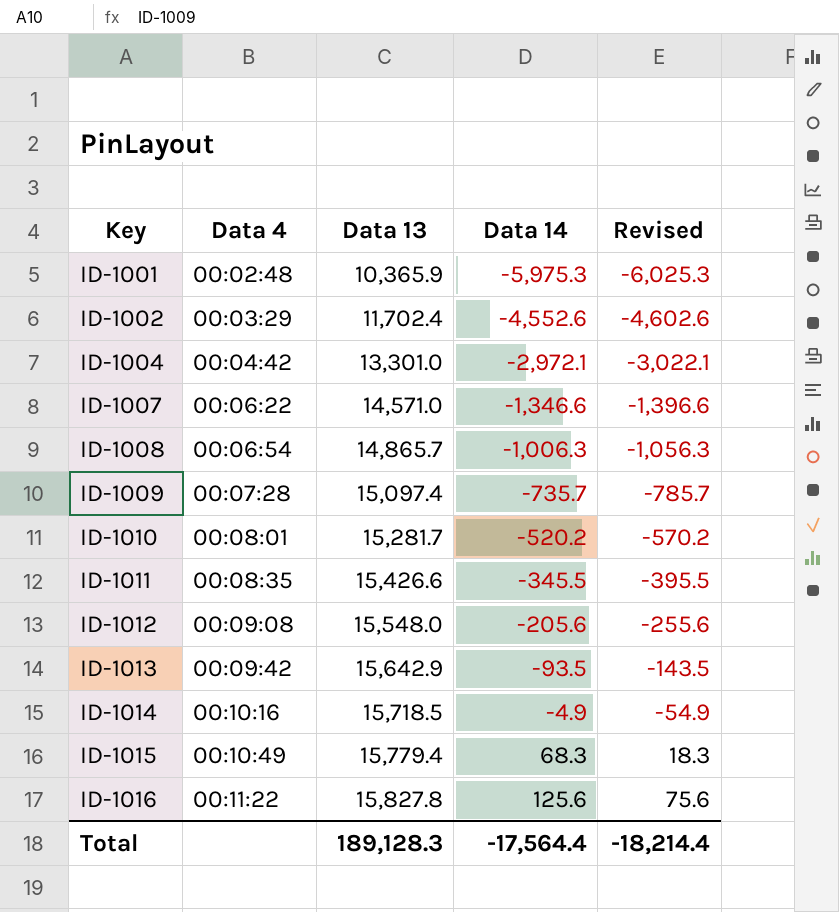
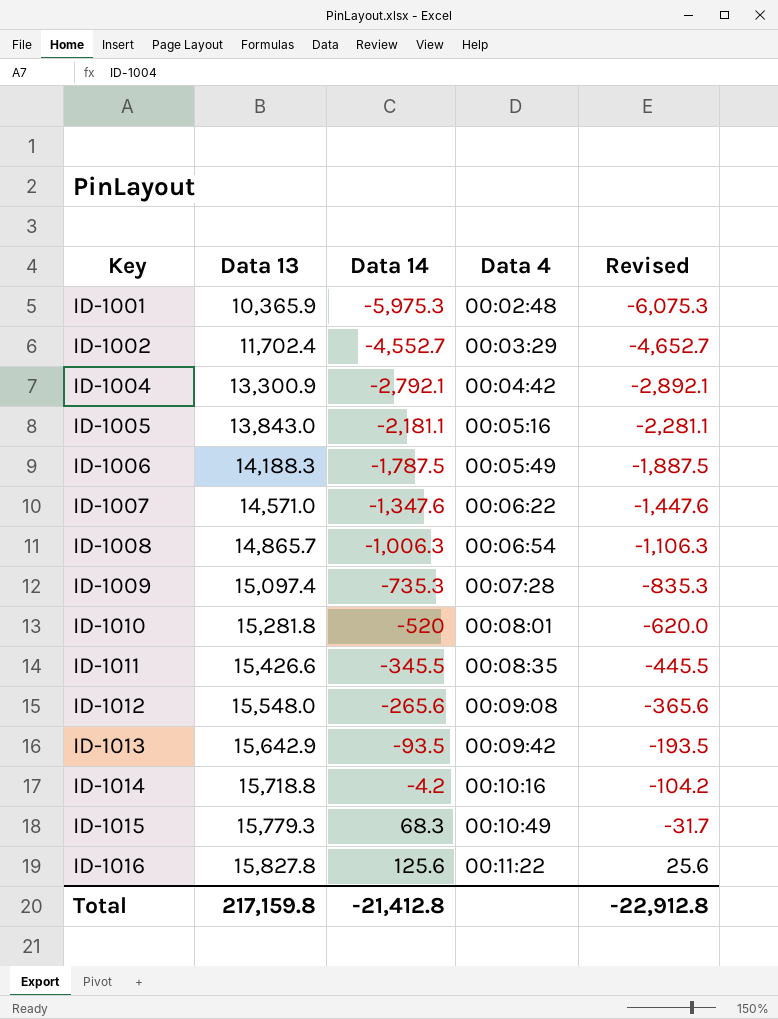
column Data 4 | position: 2 -> 4
column Revised | formula: [Data 14] - 50 -> [Data 14] - 100
ID-1002 | Data 14: -4,552.6 -> -4,552.7
ID-1004 | Data 13: 13,301.0 -> 13,300.9
ID-1004 | Data 14: -2,972.1 -> -2,792.1
row ID-1005: none -> 13,843.0 | -2,181.1 | 00:05:16 | -2,281.1
row ID-1006: none -> 14,188.3 | -1,787.5 | 00:05:49 | -1,887.5
ID-1007 | Data 14: -1,346.6 -> -1,347.6
ID-1009 | Data 14: -735.7 -> -735.3
ID-1010 | Data 13: 15,281.7 -> 15,281.8
ID-1010 | Data 14: -520.2 -> -520
ID-1012 | Data 14: -205.6 -> -265.6
ID-1014 | Data 13: 15,718.5 -> 15,718.8
ID-1014 | Data 14: -4.9 -> -4.2
ID-1015 | Data 13: 15,779.4 -> 15,779.3
Total | Data 13: 189,128.3 -> 217,159.8
Total | Data 14: -17,564.4 -> -21,412.8
Total | Revised: -18,214.4 -> -22,912.8

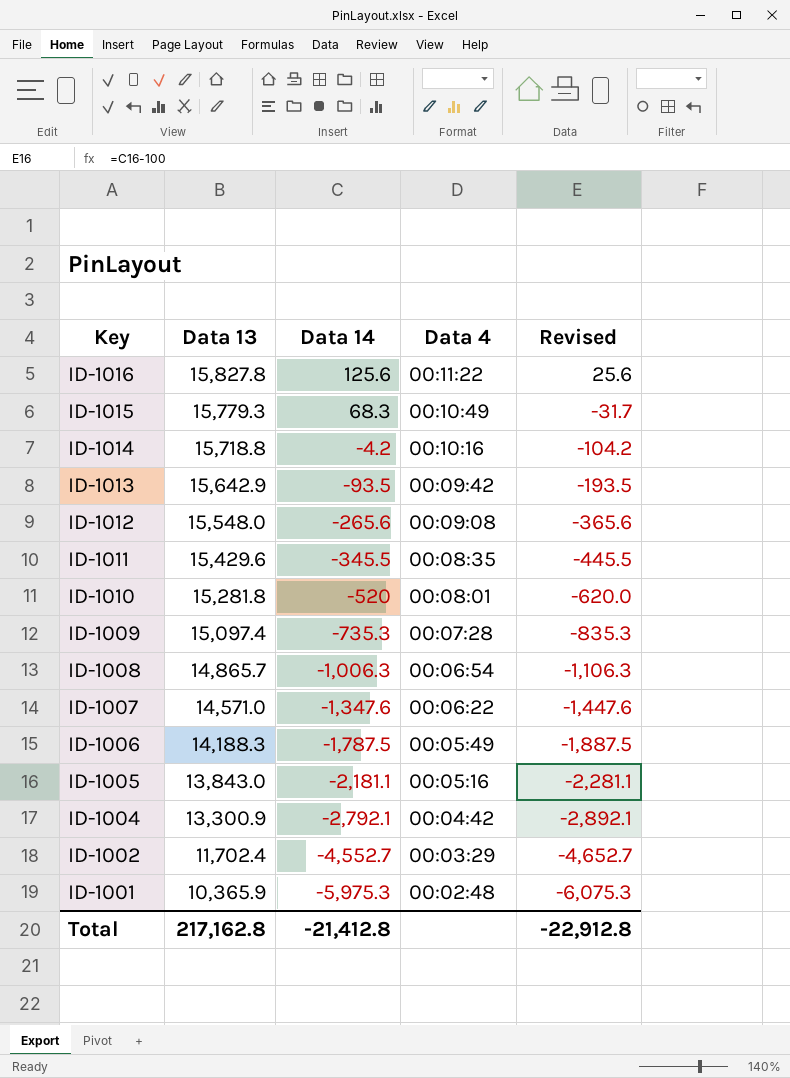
row order: Key ascending -> Key descending
ID-1011 | Data 13: 15,426.6 -> 15,429.6
Total | Data 13: 217,159.8 -> 217,162.8

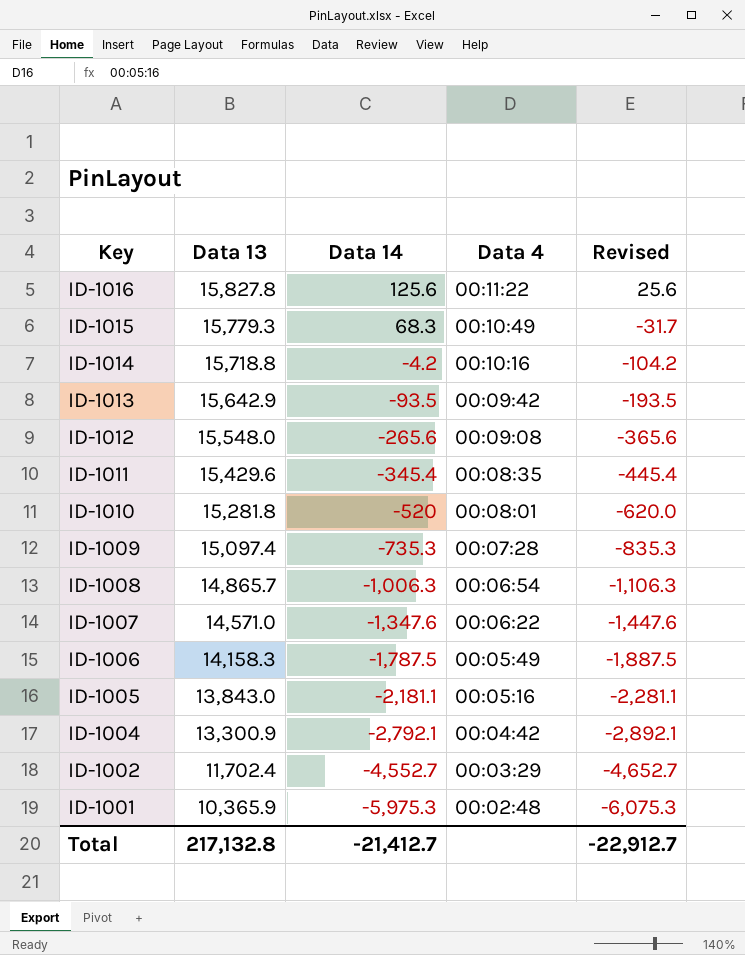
ID-1011 | Data 14: -345.5 -> -345.4
ID-1011 | Revised: -445.5 -> -445.4
ID-1006 | Data 13: 14,188.3 -> 14,158.3
Total | Data 13: 217,162.8 -> 217,132.8
Total | Data 14: -21,412.8 -> -21,412.7
Total | Revised: -22,912.8 -> -22,912.7

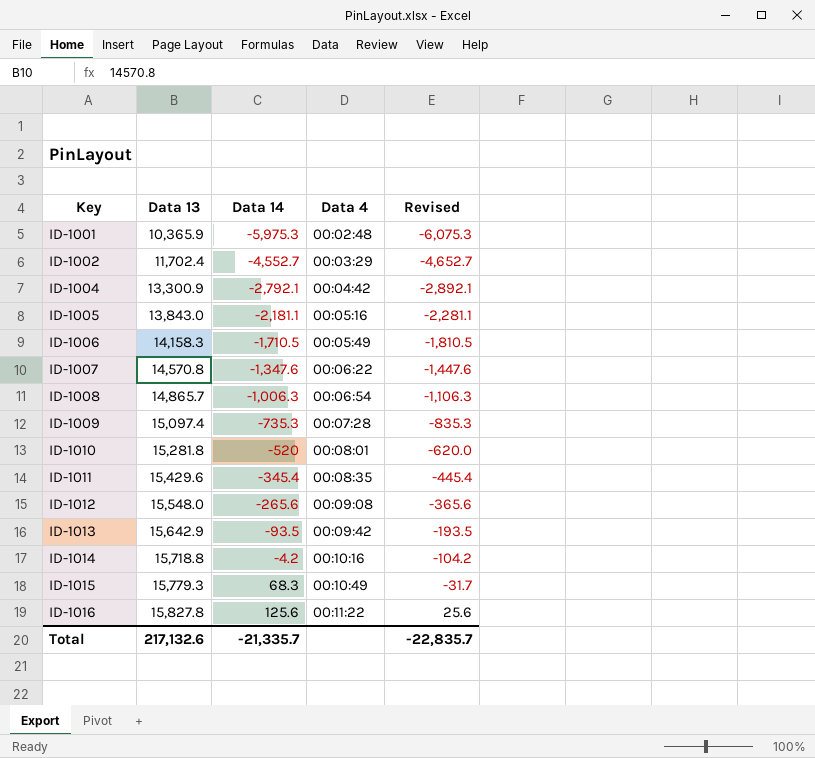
row order: Key descending -> Key ascending
ID-1006 | Data 14: -1,787.5 -> -1,710.5
ID-1006 | Revised: -1,887.5 -> -1,810.5
ID-1007 | Data 13: 14,571.0 -> 14,570.8
Total | Data 13: 217,132.8 -> 217,132.6
Total | Data 14: -21,412.7 -> -21,335.7
Total | Revised: -22,912.7 -> -22,835.7

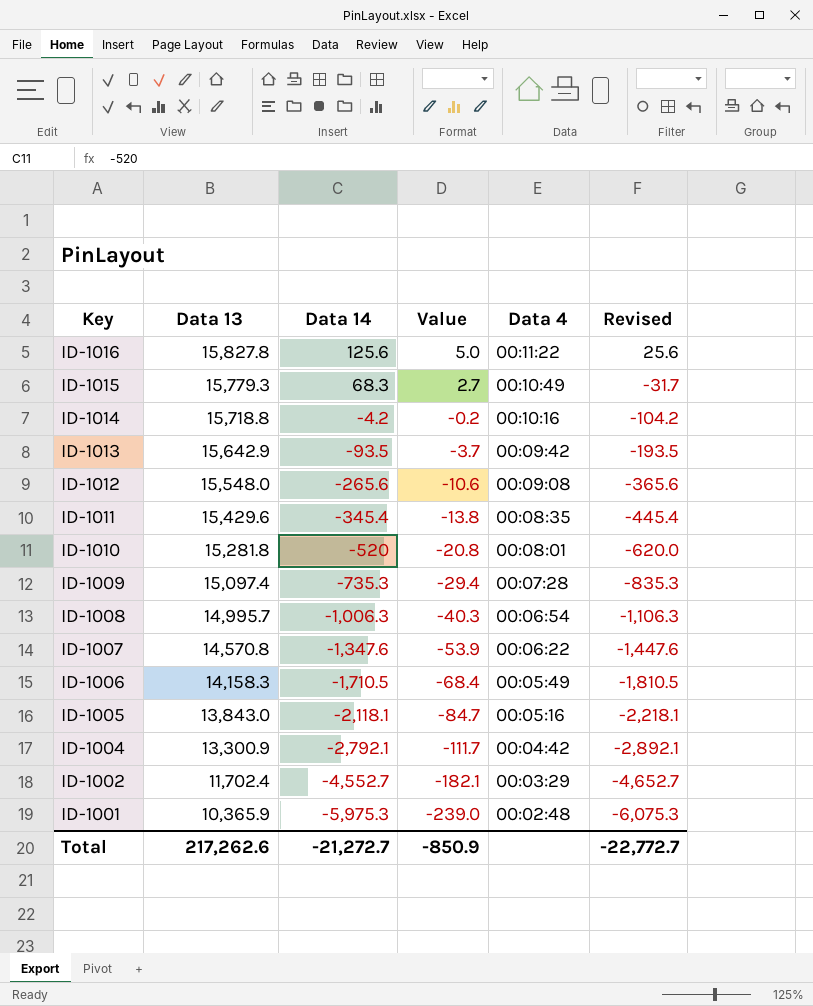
row order: Key ascending -> Key descending
column Value | formula: none -> [Data 14] * 0.04
ID-1008 | Data 13: 14,865.7 -> 14,995.7
ID-1005 | Data 14: -2,181.1 -> -2,118.1
ID-1005 | Revised: -2,281.1 -> -2,218.1
Total | Data 13: 217,132.6 -> 217,262.6
Total | Data 14: -21,335.7 -> -21,272.7
Total | Revised: -22,835.7 -> -22,772.7

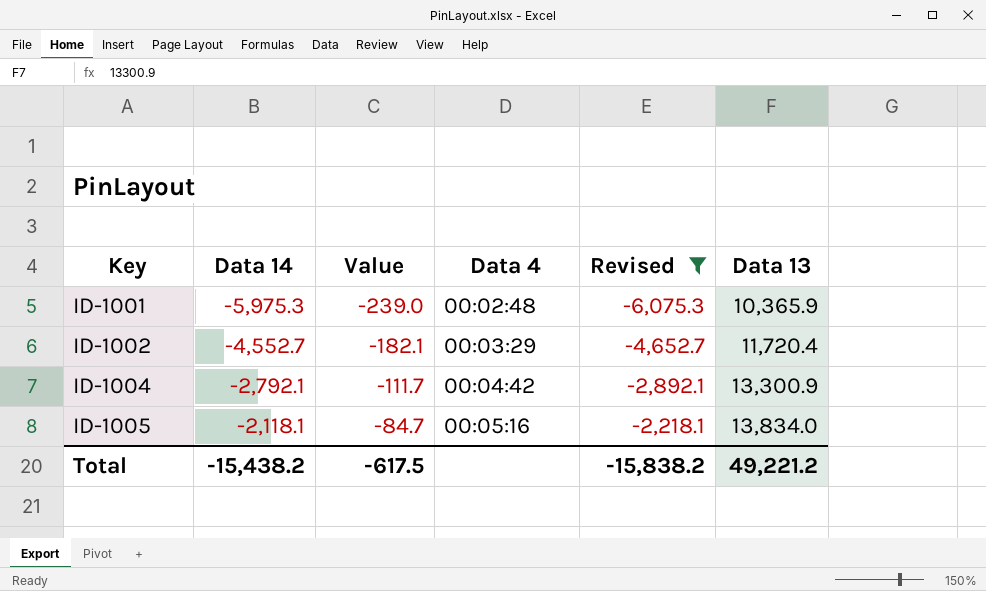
filter: none -> Revised <= -2,218.1
row order: Key descending -> Key ascending
column Data 13 | position: 2 -> 6
ID-1002 | Data 13: 11,702.4 -> 11,720.4
ID-1005 | Data 13: 13,843.0 -> 13,834.0
Total | Data 14: -21,272.7 -> -15,438.2
Total | Value: -850.9 -> -617.5
Total | Revised: -22,772.7 -> -15,838.2
Total | Data 13: 217,262.6 -> 49,221.2

